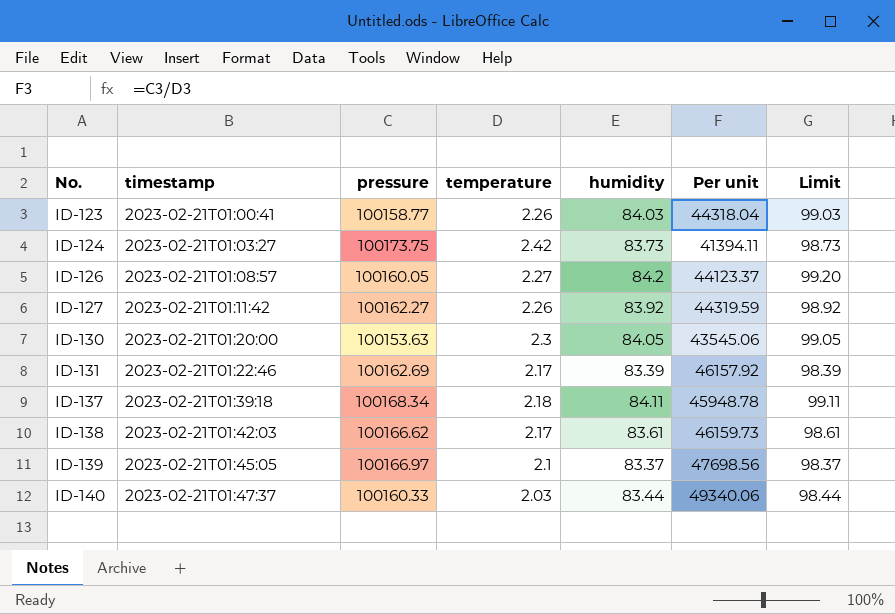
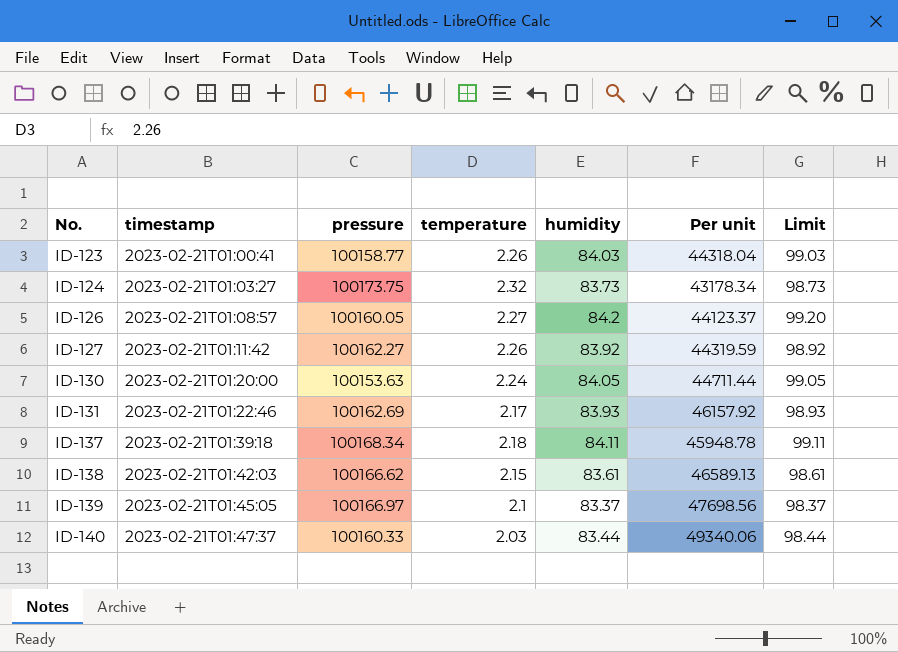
ID-124 | temperature: 2.42 -> 2.32
ID-124 | Per unit: 41394.11 -> 43178.34
ID-130 | temperature: 2.3 -> 2.24
ID-130 | Per unit: 43545.06 -> 44711.44
ID-131 | humidity: 83.39 -> 83.93
ID-131 | Limit: 98.39 -> 98.93
ID-138 | temperature: 2.17 -> 2.15
ID-138 | Per unit: 46159.73 -> 46589.13

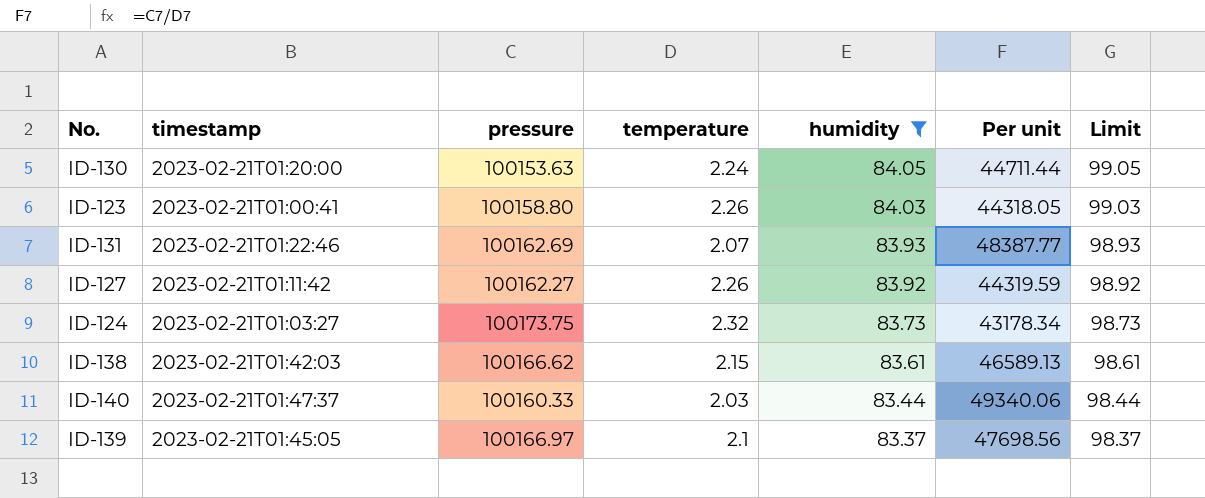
filter: none -> humidity <= 84.05
row order: No. ascending -> humidity descending
ID-123 | pressure: 100158.77 -> 100158.80
ID-123 | Per unit: 44318.04 -> 44318.05
ID-131 | temperature: 2.17 -> 2.07
ID-131 | Per unit: 46157.92 -> 48387.77

